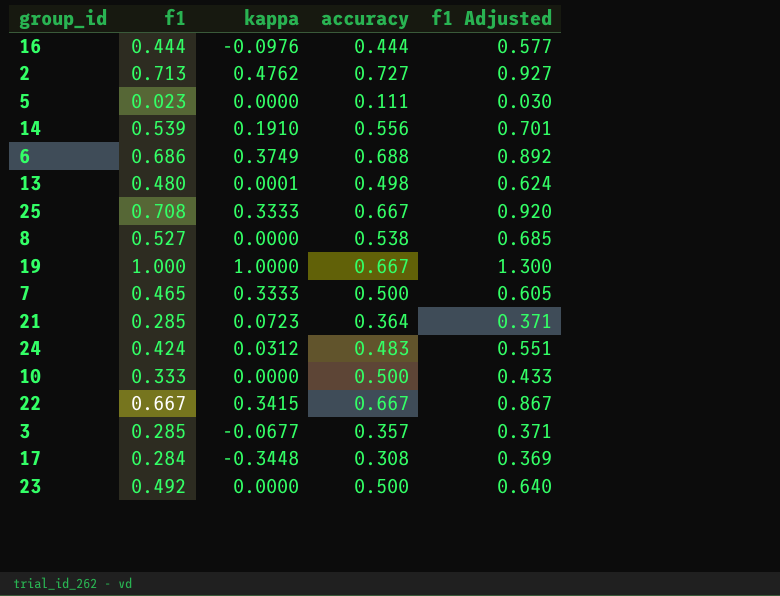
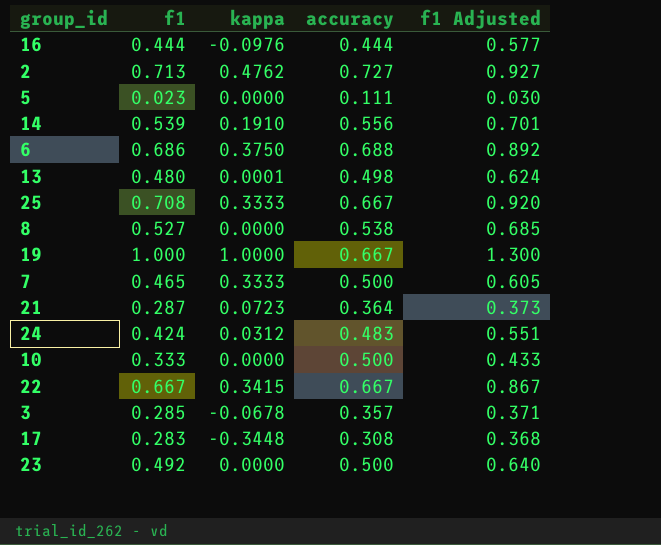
6 | kappa: 0.3749 -> 0.3750
21 | f1: 0.285 -> 0.287
21 | f1 Adjusted: 0.371 -> 0.373
3 | kappa: -0.0677 -> -0.0678
17 | f1: 0.284 -> 0.283
17 | f1 Adjusted: 0.369 -> 0.368

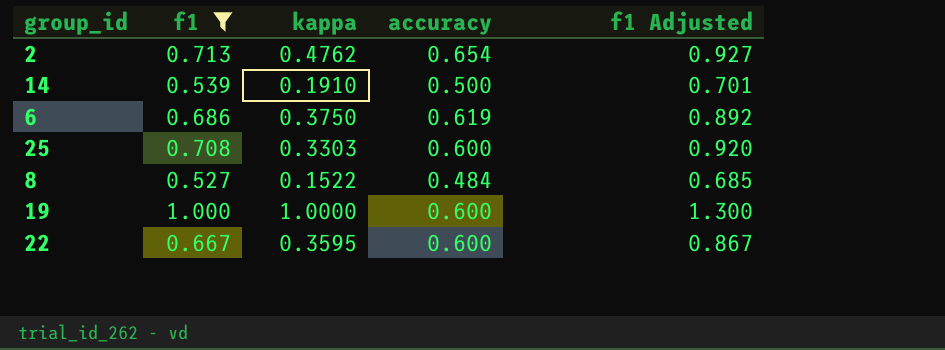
filter: none -> f1 >= 0.527
2 | accuracy: 0.727 -> 0.654
14 | accuracy: 0.556 -> 0.500
6 | accuracy: 0.688 -> 0.619
25 | kappa: 0.3333 -> 0.3303
25 | accuracy: 0.667 -> 0.600
8 | kappa: 0.0000 -> 0.1522
8 | accuracy: 0.538 -> 0.484
19 | accuracy: 0.667 -> 0.600
22 | kappa: 0.3415 -> 0.3595
22 | accuracy: 0.667 -> 0.600

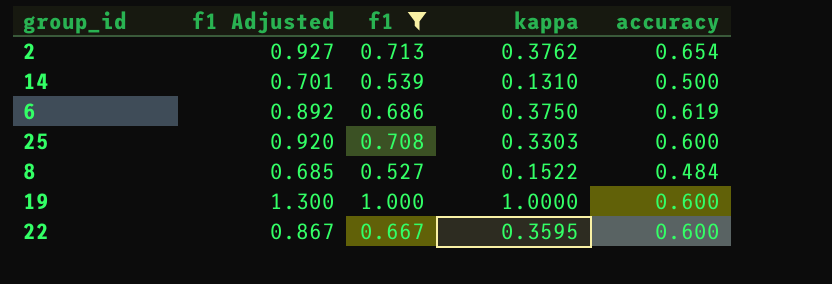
column f1 Adjusted | position: 5 -> 2
2 | kappa: 0.4762 -> 0.3762
14 | kappa: 0.1910 -> 0.1310

